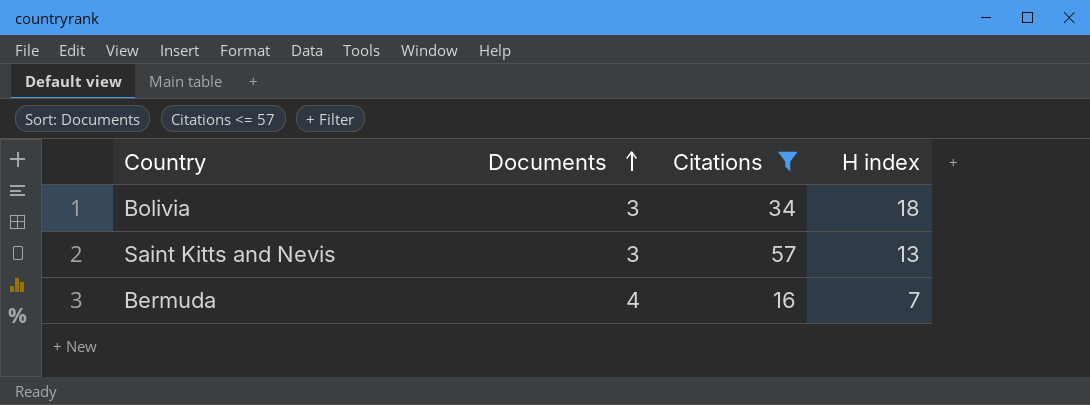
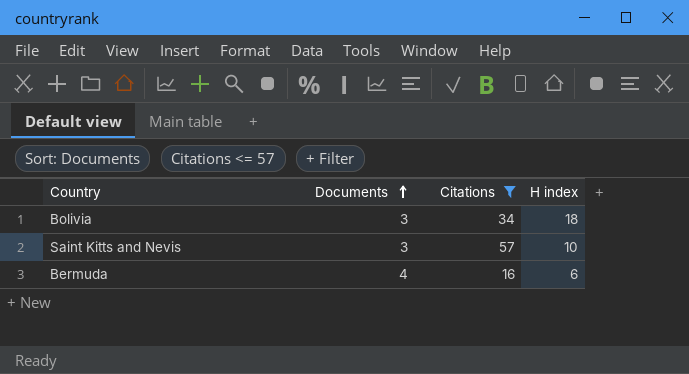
Saint Kitts and Nevis | H index: 13 -> 10
Bermuda | H index: 7 -> 6

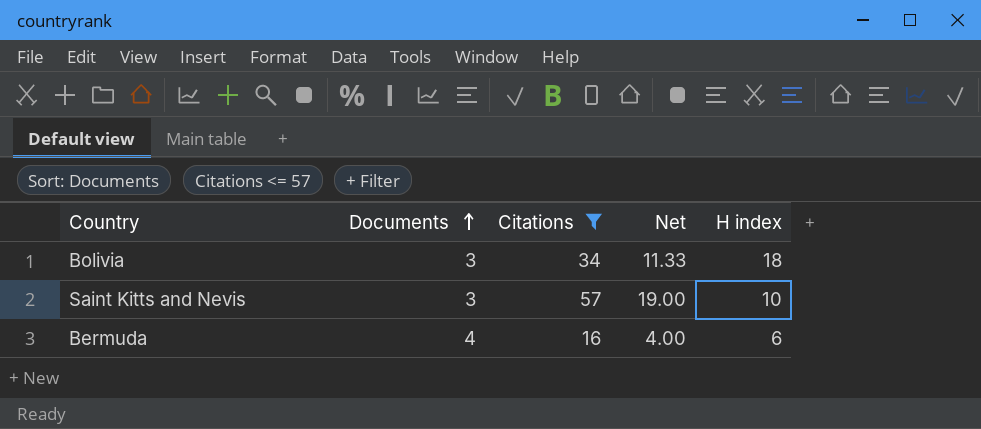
column Net | formula: none -> [Citations] / [Documents]

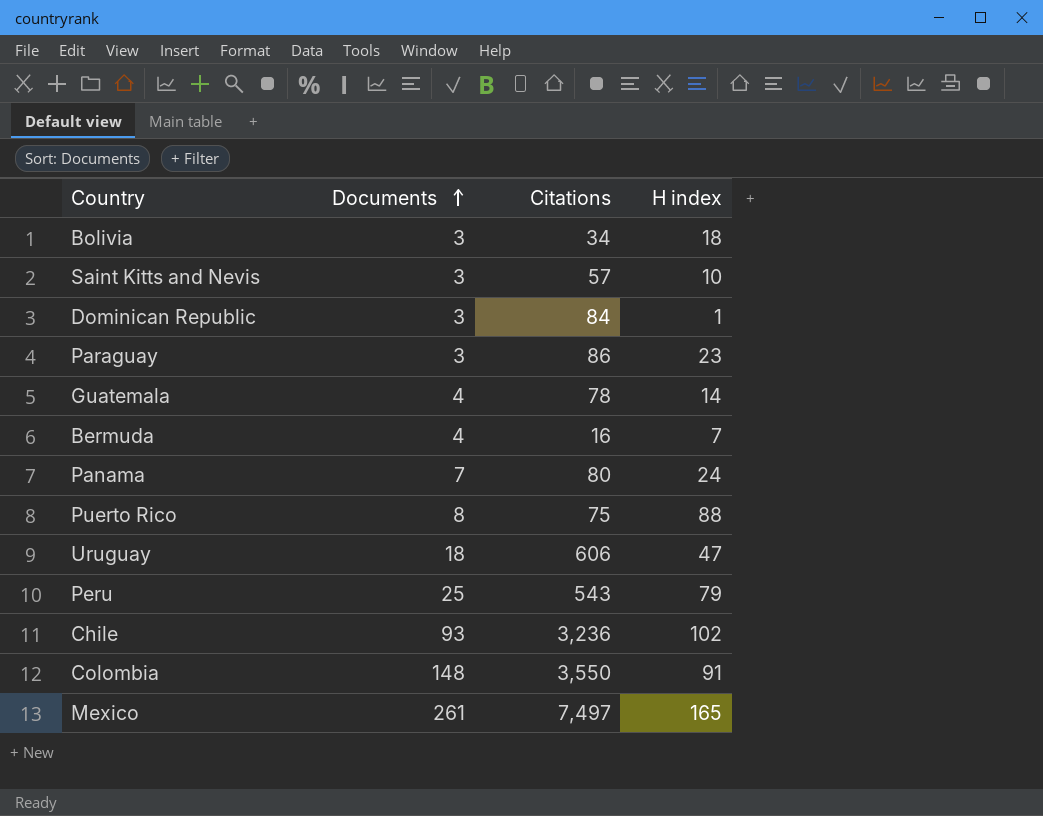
filter: Citations <= 57 -> none
column Net | formula: [Citations] / [Documents] -> none
Bermuda | H index: 6 -> 7

